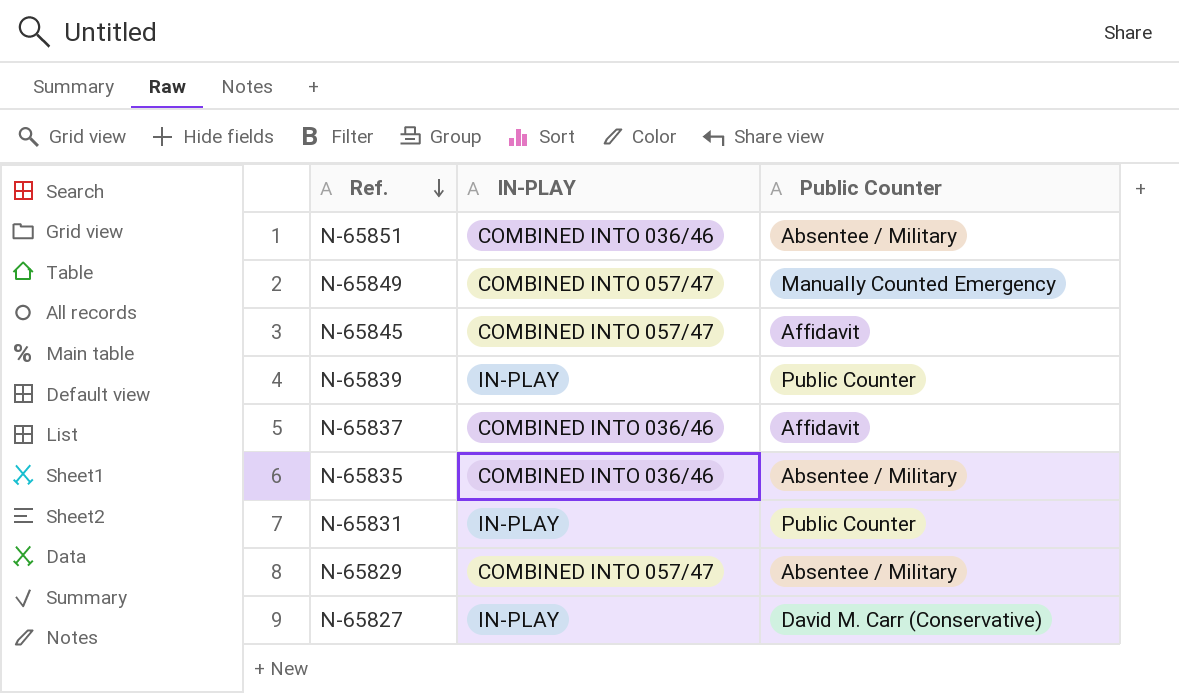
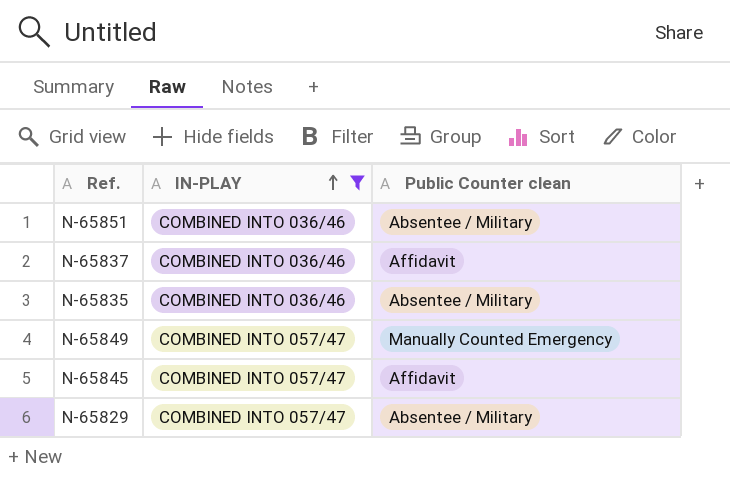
filter: none -> IN-PLAY != IN-PLAY
row order: Ref. descending -> IN-PLAY ascending
column name: Public Counter -> Public Counter clean

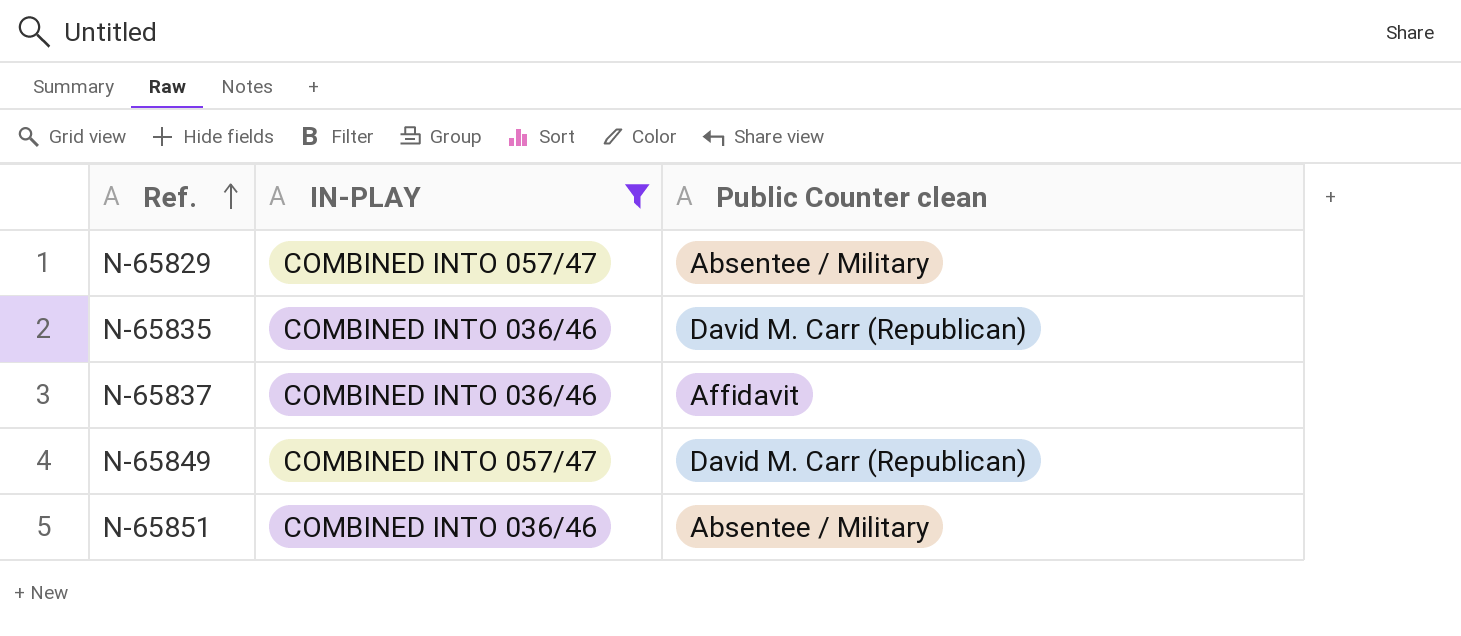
row order: IN-PLAY ascending -> Ref. ascending
row N-65845: COMBINED INTO 057/47 | Affidavit -> none
N-65835 | Public Counter clean: Absentee / Military -> David M. Carr (Republican)
N-65849 | Public Counter clean: Manually Counted Emergency -> David M. Carr (Republican)

